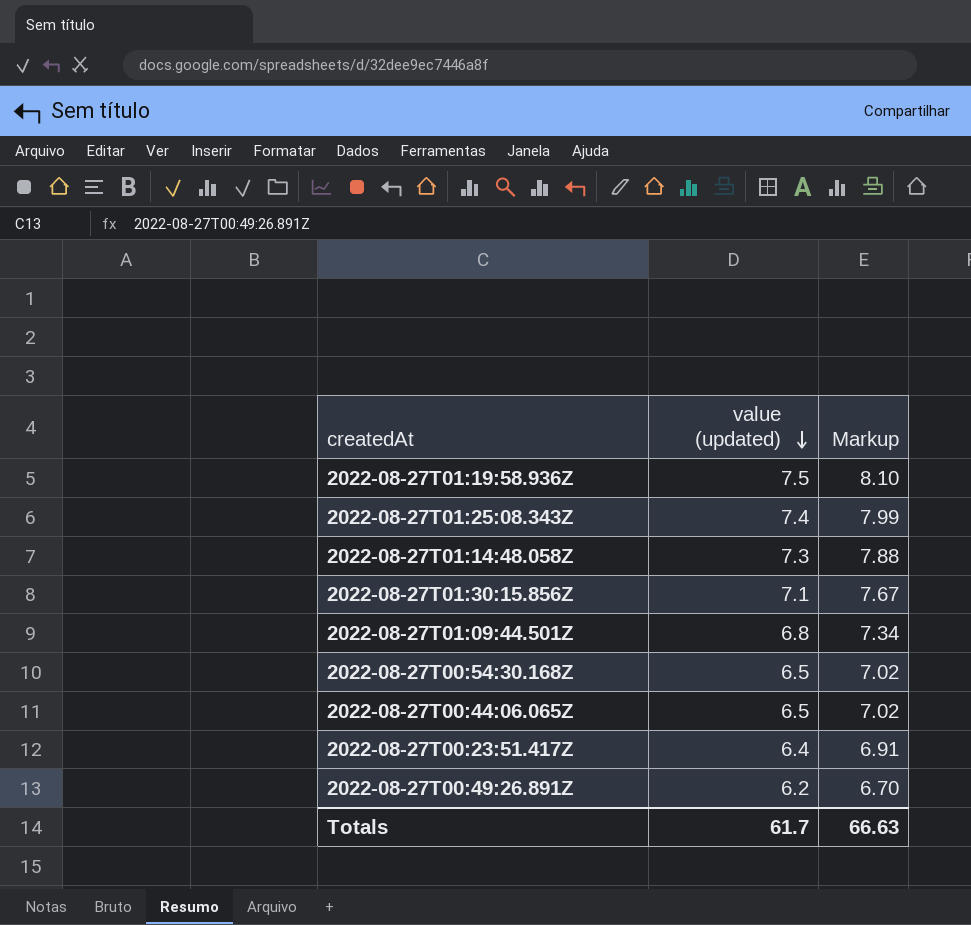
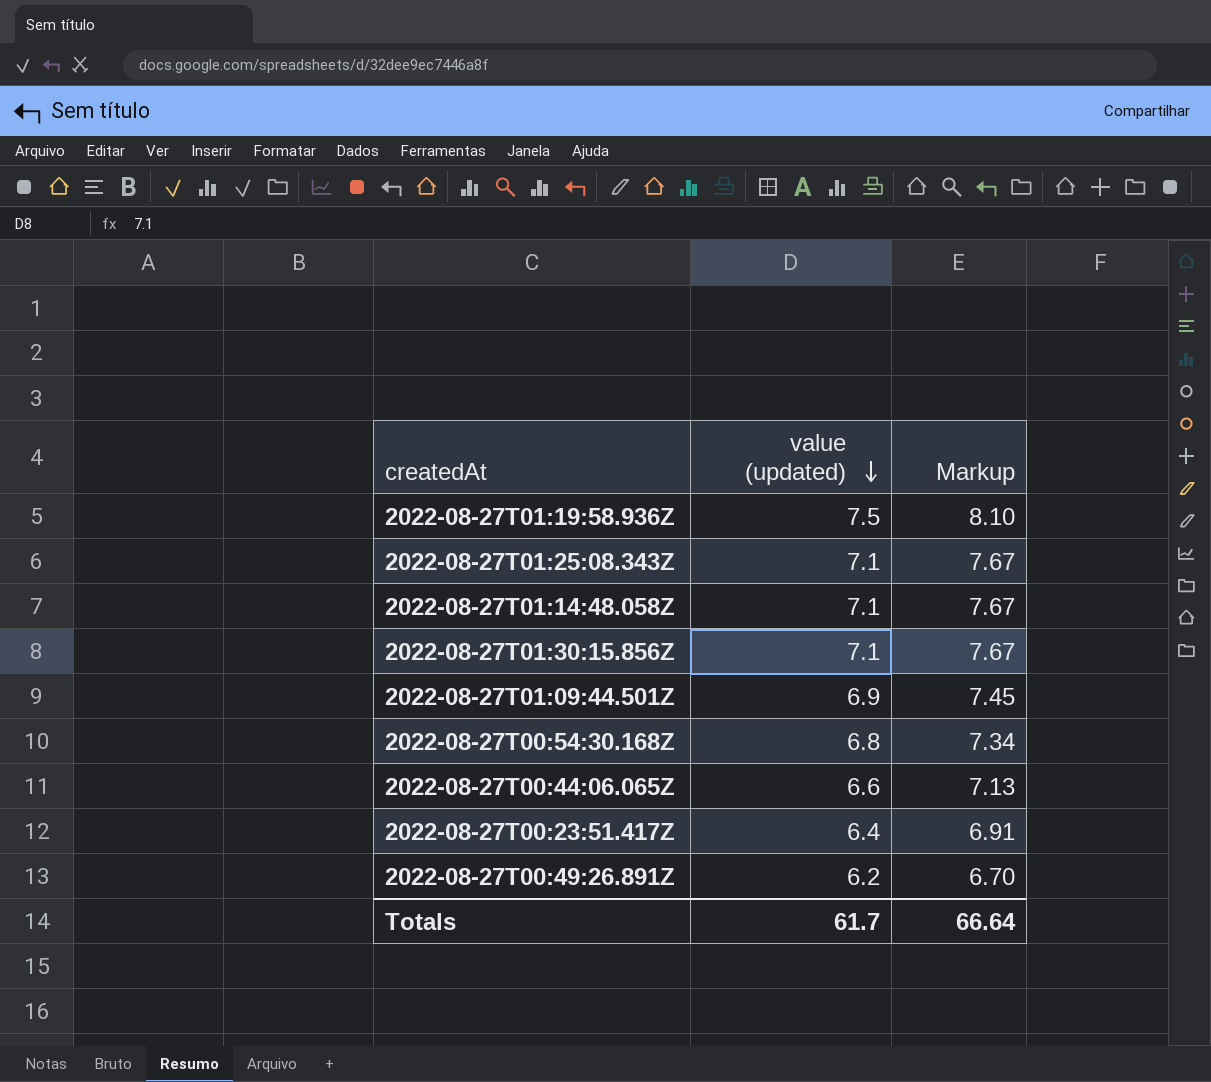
2022-08-27T01:25:08.343Z | value (updated): 7.4 -> 7.1
2022-08-27T01:25:08.343Z | Markup: 7.99 -> 7.67
2022-08-27T01:14:48.058Z | value (updated): 7.3 -> 7.1
2022-08-27T01:14:48.058Z | Markup: 7.88 -> 7.67
2022-08-27T01:09:44.501Z | value (updated): 6.8 -> 6.9
2022-08-27T01:09:44.501Z | Markup: 7.34 -> 7.45
2022-08-27T00:54:30.168Z | value (updated): 6.5 -> 6.8
2022-08-27T00:54:30.168Z | Markup: 7.02 -> 7.34
2022-08-27T00:44:06.065Z | value (updated): 6.5 -> 6.6
2022-08-27T00:44:06.065Z | Markup: 7.02 -> 7.13
Totals | Markup: 66.63 -> 66.64

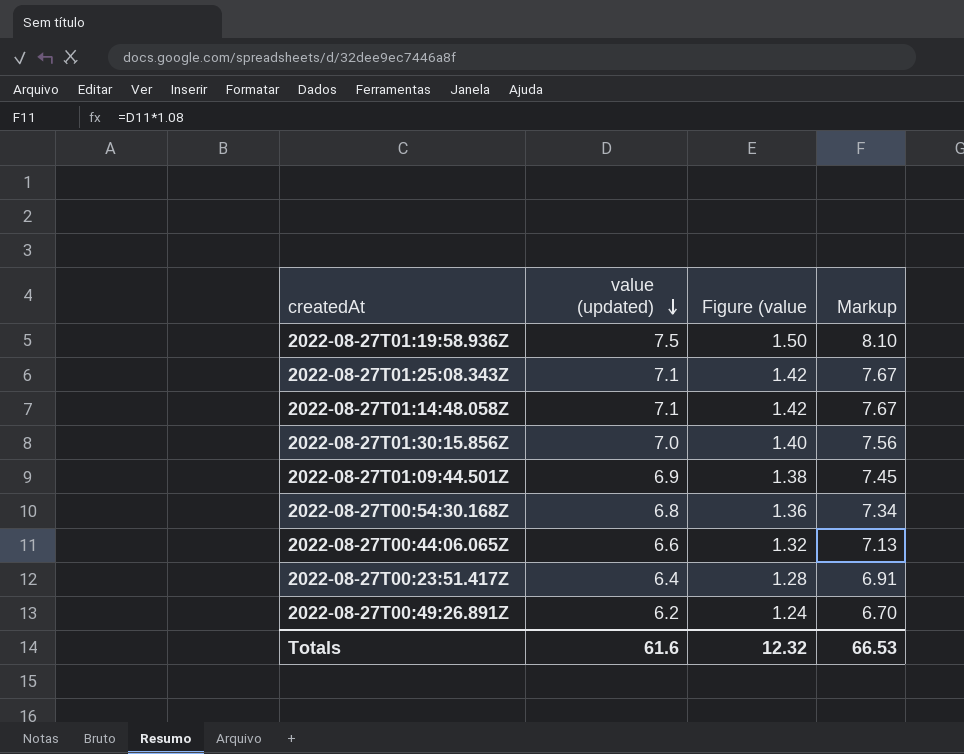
column Figure (value | formula: none -> [value (updated)] * 0.2
2022-08-27T01:30:15.856Z | value (updated): 7.1 -> 7.0
2022-08-27T01:30:15.856Z | Markup: 7.67 -> 7.56
Totals | value (updated): 61.7 -> 61.6
Totals | Markup: 66.64 -> 66.53

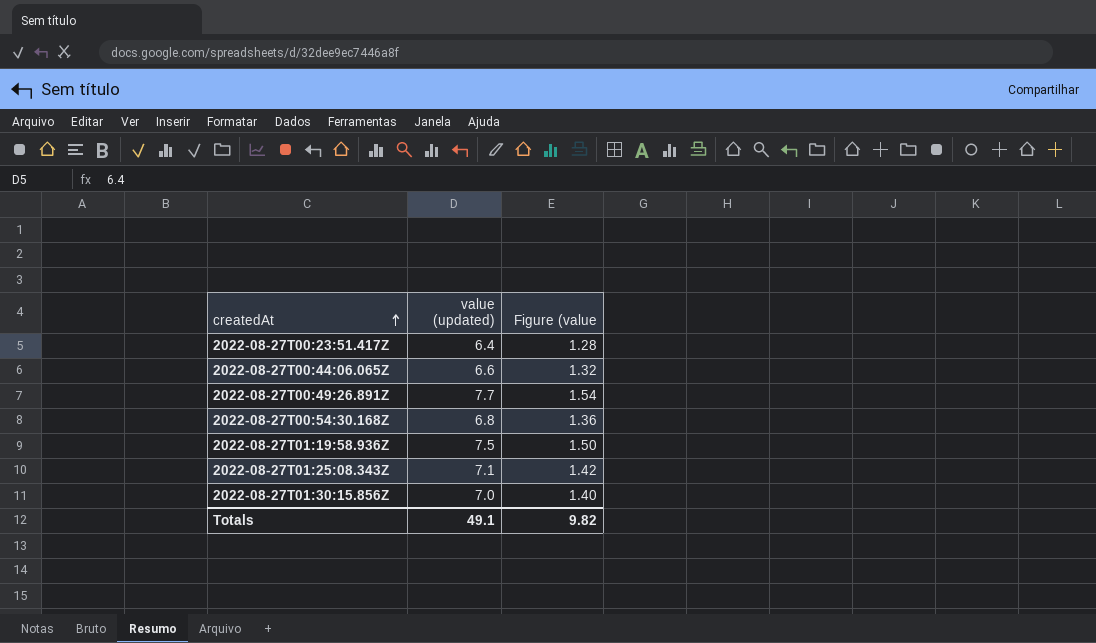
row order: value (updated) descending -> createdAt ascending
column Markup | formula: [value (updated)] * 1.08 -> none
row 2022-08-27T01:14:48.058Z: 7.1 | 1.42 | 7.67 -> none
row 2022-08-27T01:09:44.501Z: 6.9 | 1.38 | 7.45 -> none
2022-08-27T00:49:26.891Z | value (updated): 6.2 -> 7.7
2022-08-27T00:49:26.891Z | Figure (value: 1.24 -> 1.54
Totals | value (updated): 61.6 -> 49.1
Totals | Figure (value: 12.32 -> 9.82

